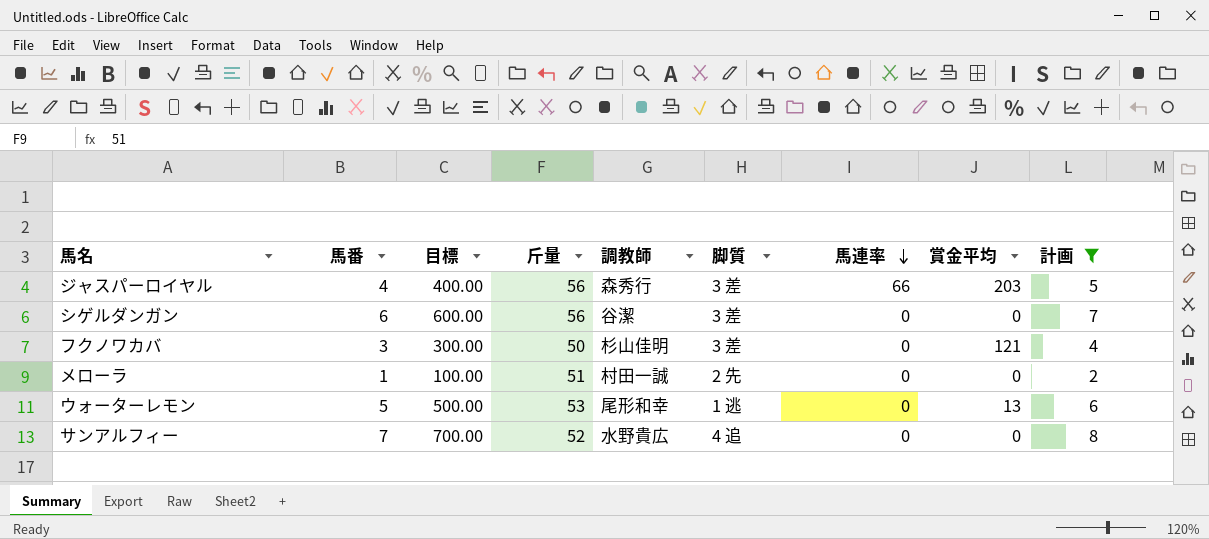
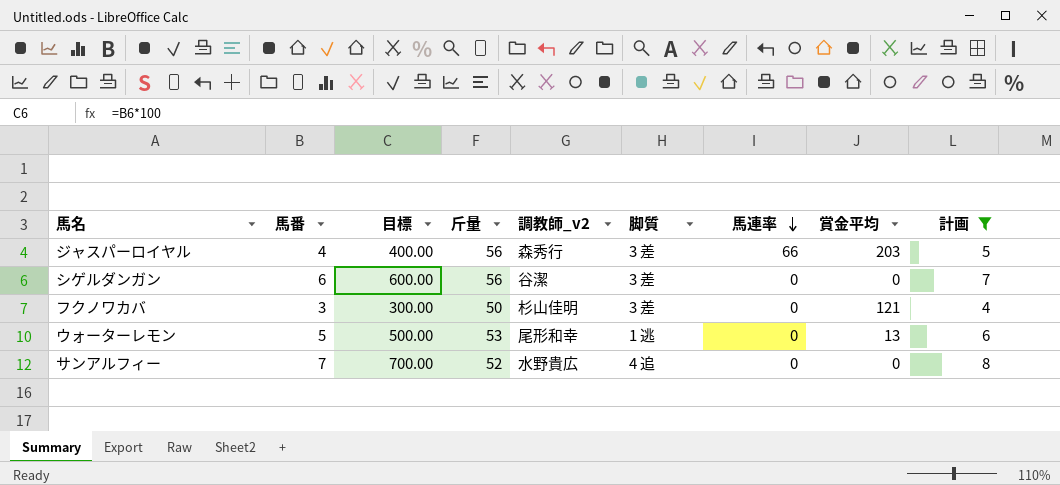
column name: 調教師 -> 調教師_v2
row メローラ: 1 | 100.00 | 51 | 村田一誠 | 2 先 | 0 | 0 | 2 -> none

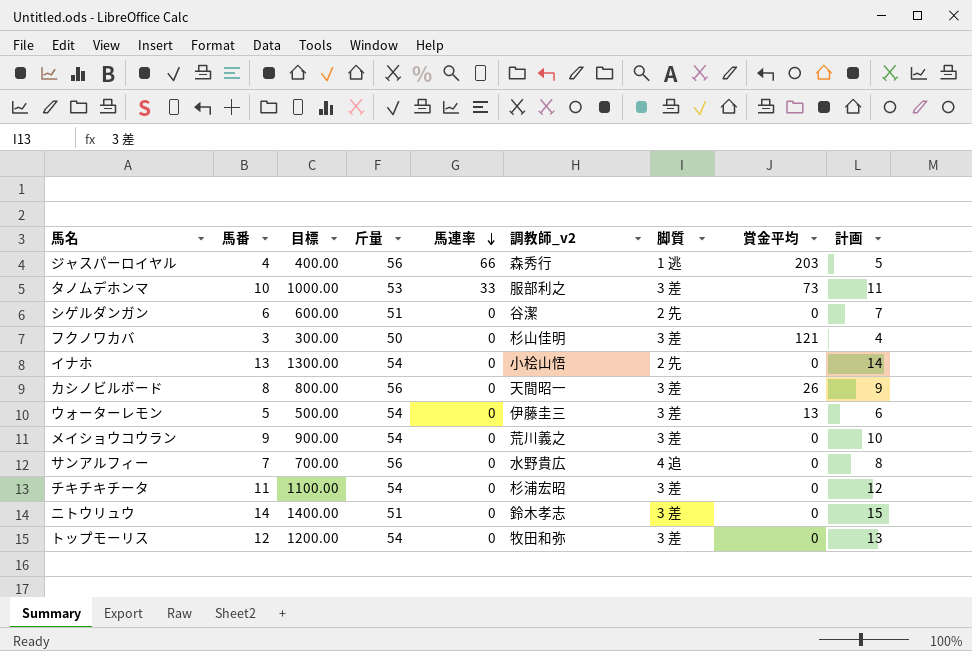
filter: 計画 <= 8 -> none
column 馬連率 | position: 7 -> 5
ジャスパーロイヤル | 脚質: 3 差 -> 1 逃
シゲルダンガン | 斤量: 56 -> 51
シゲルダンガン | 脚質: 3 差 -> 2 先
ウォーターレモン | 斤量: 53 -> 54
ウォーターレモン | 調教師_v2: 尾形和幸 -> 伊藤圭三
ウォーターレモン | 脚質: 1 逃 -> 3 差
サンアルフィー | 斤量: 52 -> 56

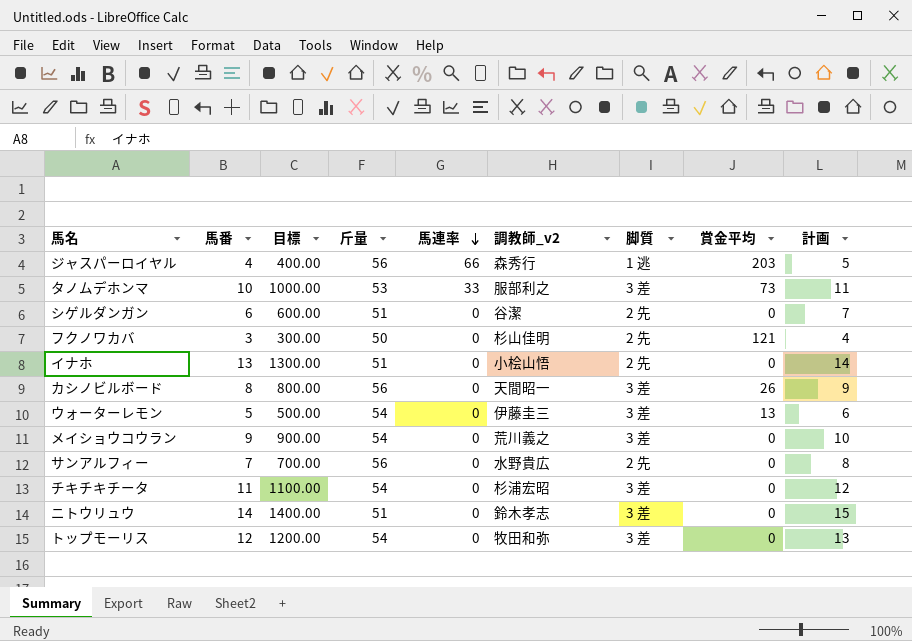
フクノワカバ | 脚質: 3 差 -> 2 先
イナホ | 斤量: 54 -> 51
サンアルフィー | 脚質: 4 追 -> 2 先

